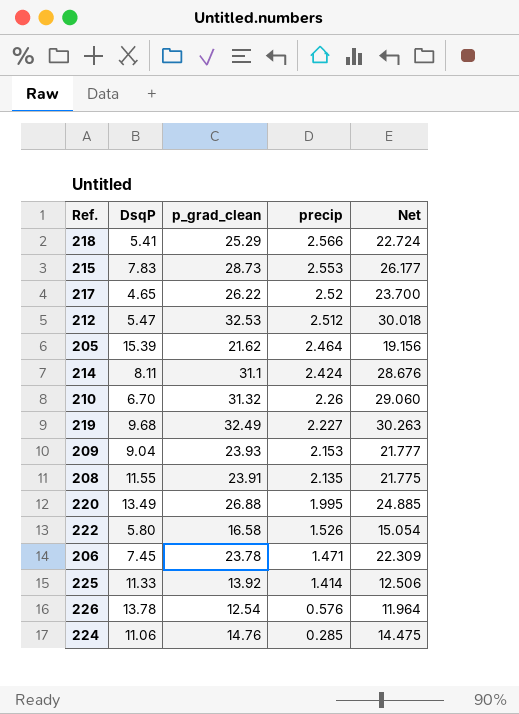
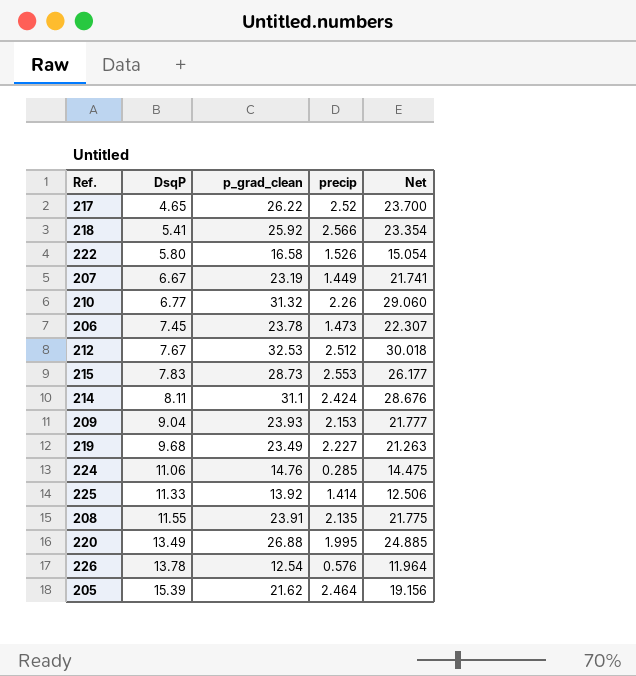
row order: precip descending -> DsqP ascending
218 | p_grad_clean: 25.29 -> 25.92
218 | Net: 22.724 -> 23.354
row 207: none -> 6.67 | 23.19 | 1.449 | 21.741
210 | DsqP: 6.70 -> 6.77
206 | precip: 1.471 -> 1.473
206 | Net: 22.309 -> 22.307
212 | DsqP: 5.47 -> 7.67
219 | p_grad_clean: 32.49 -> 23.49
219 | Net: 30.263 -> 21.263

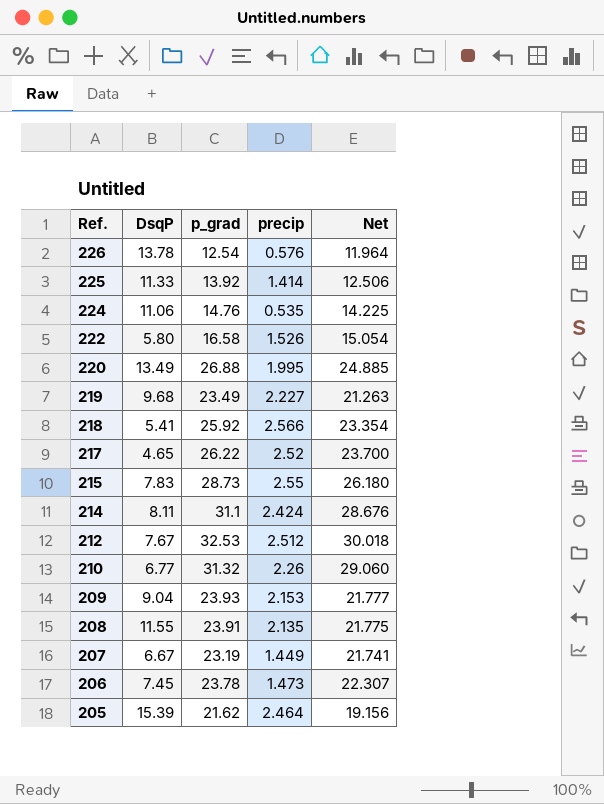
row order: DsqP ascending -> Ref. descending
column name: p_grad_clean -> p_grad
224 | precip: 0.285 -> 0.535
224 | Net: 14.475 -> 14.225
215 | precip: 2.553 -> 2.55
215 | Net: 26.177 -> 26.180

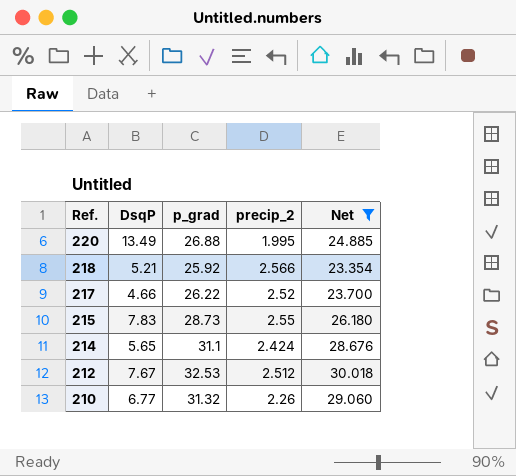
filter: none -> Net >= 23.354
column name: precip -> precip_2
218 | DsqP: 5.41 -> 5.21
217 | DsqP: 4.65 -> 4.66
214 | DsqP: 8.11 -> 5.65

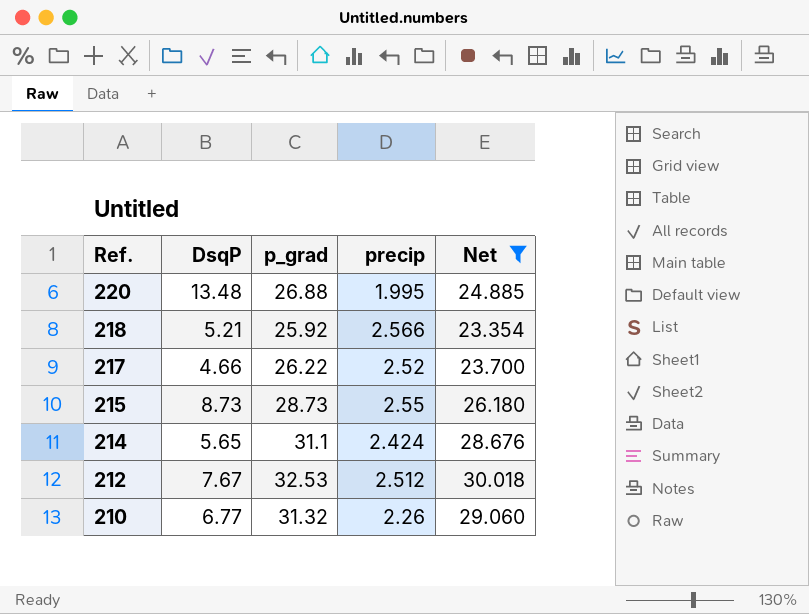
column name: precip_2 -> precip
220 | DsqP: 13.49 -> 13.48
215 | DsqP: 7.83 -> 8.73

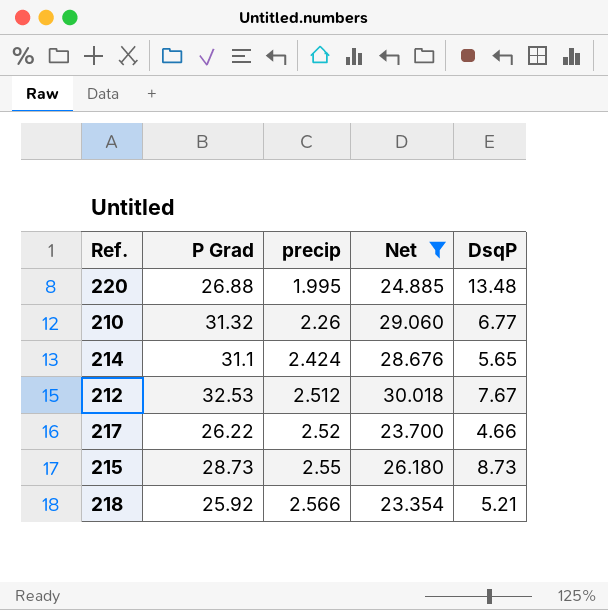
row order: Ref. descending -> precip ascending
column name: p_grad -> P Grad
column DsqP | position: 2 -> 5

